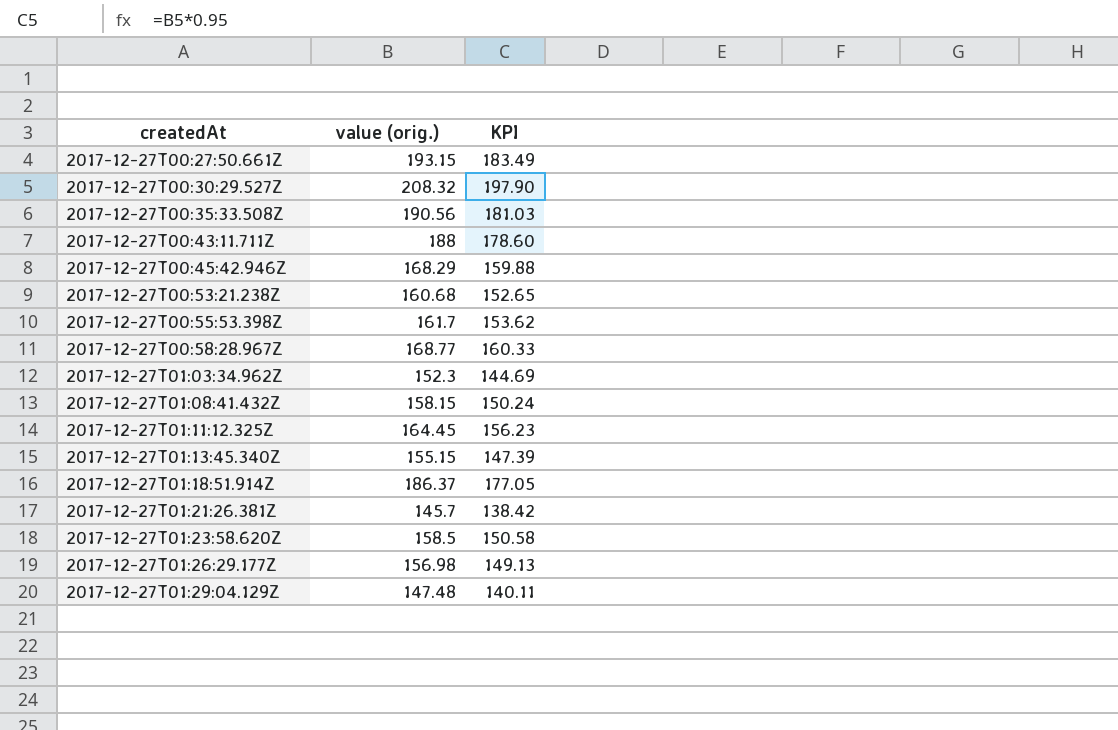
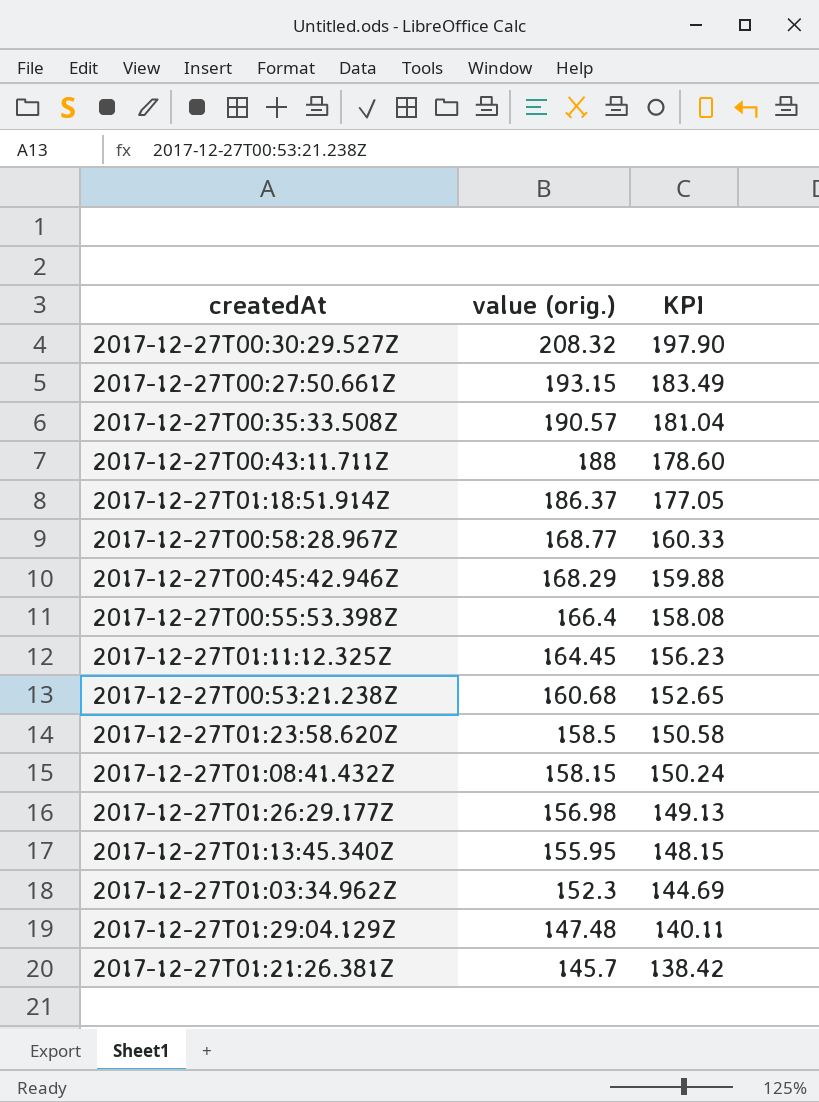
row order: createdAt ascending -> value (orig.) descending
2017-12-27T00:35:33.508Z | value (orig.): 190.56 -> 190.57
2017-12-27T00:35:33.508Z | KPI: 181.03 -> 181.04
2017-12-27T00:55:53.398Z | value (orig.): 161.7 -> 166.4
2017-12-27T00:55:53.398Z | KPI: 153.62 -> 158.08
2017-12-27T01:13:45.340Z | value (orig.): 155.15 -> 155.95
2017-12-27T01:13:45.340Z | KPI: 147.39 -> 148.15

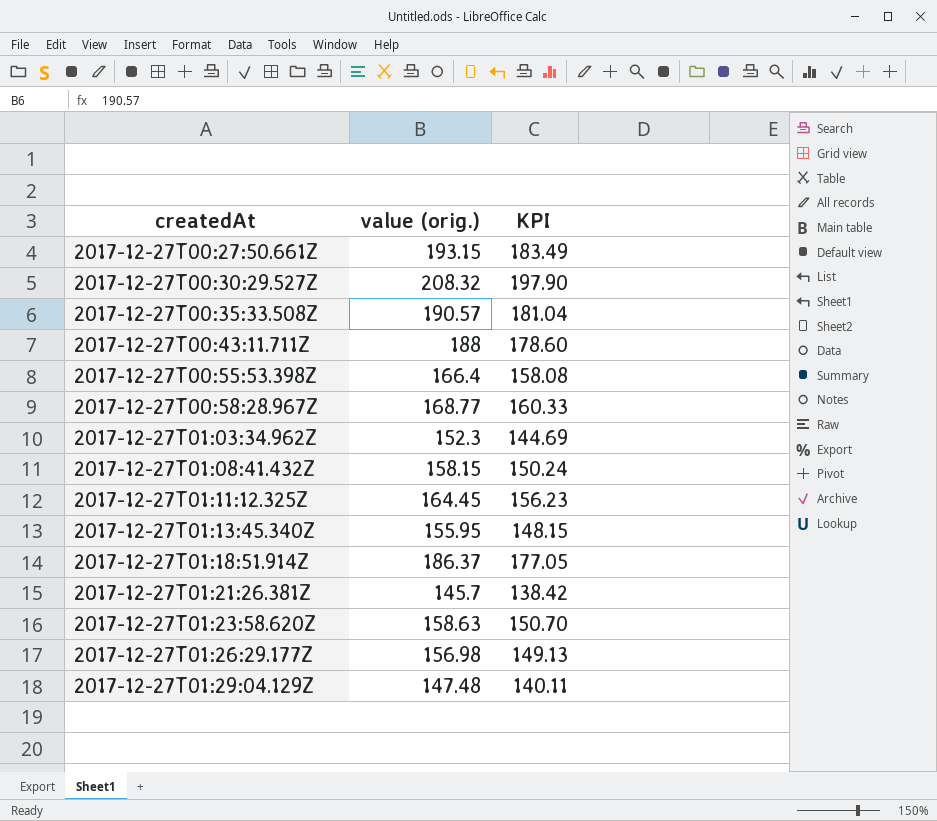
row order: value (orig.) descending -> createdAt ascending
row 2017-12-27T00:45:42.946Z: 168.29 | 159.88 -> none
row 2017-12-27T00:53:21.238Z: 160.68 | 152.65 -> none
2017-12-27T01:23:58.620Z | value (orig.): 158.5 -> 158.63
2017-12-27T01:23:58.620Z | KPI: 150.58 -> 150.70

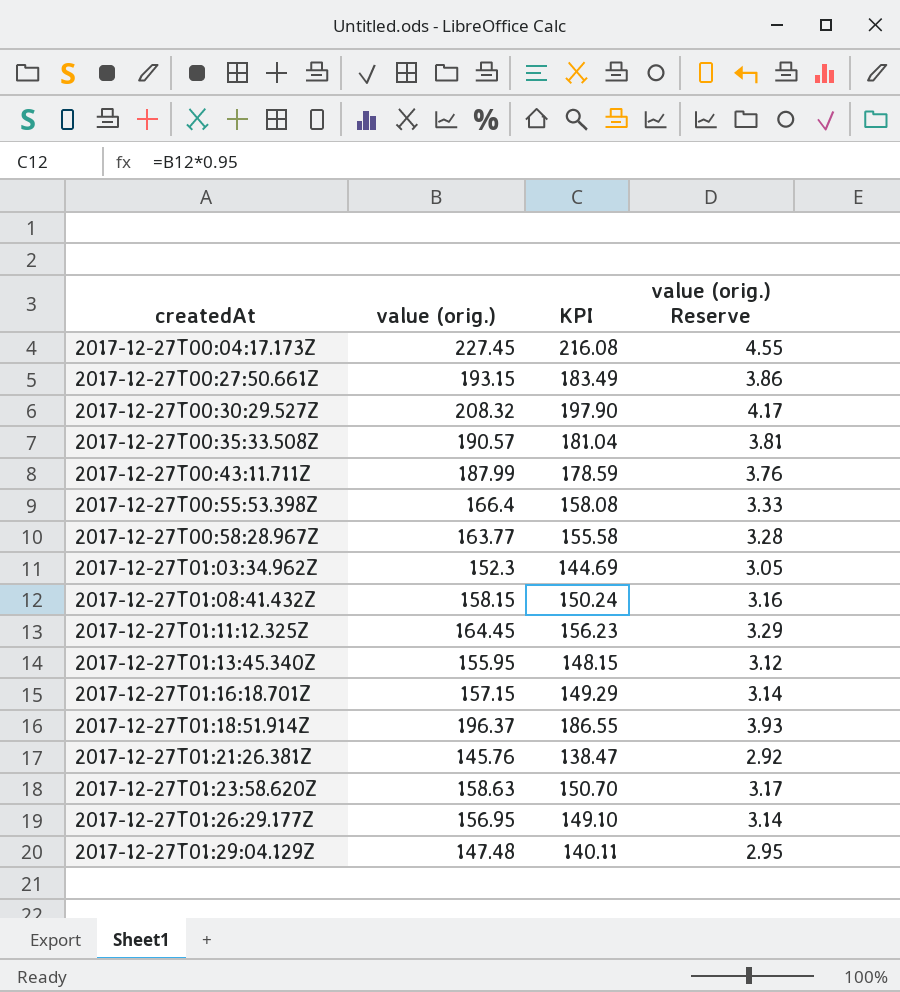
column value (orig.) Reserve | formula: none -> [value (orig.)] * 0.02
row 2017-12-27T00:04:17.173Z: none -> 227.45 | 216.08 | 4.55
2017-12-27T00:43:11.711Z | value (orig.): 188 -> 187.99
2017-12-27T00:43:11.711Z | KPI: 178.60 -> 178.59
2017-12-27T00:58:28.967Z | value (orig.): 168.77 -> 163.77
2017-12-27T00:58:28.967Z | KPI: 160.33 -> 155.58
row 2017-12-27T01:16:18.701Z: none -> 157.15 | 149.29 | 3.14
2017-12-27T01:18:51.914Z | value (orig.): 186.37 -> 196.37
2017-12-27T01:18:51.914Z | KPI: 177.05 -> 186.55
2017-12-27T01:21:26.381Z | value (orig.): 145.7 -> 145.76
2017-12-27T01:21:26.381Z | KPI: 138.42 -> 138.47
2017-12-27T01:26:29.177Z | value (orig.): 156.98 -> 156.95
2017-12-27T01:26:29.177Z | KPI: 149.13 -> 149.10

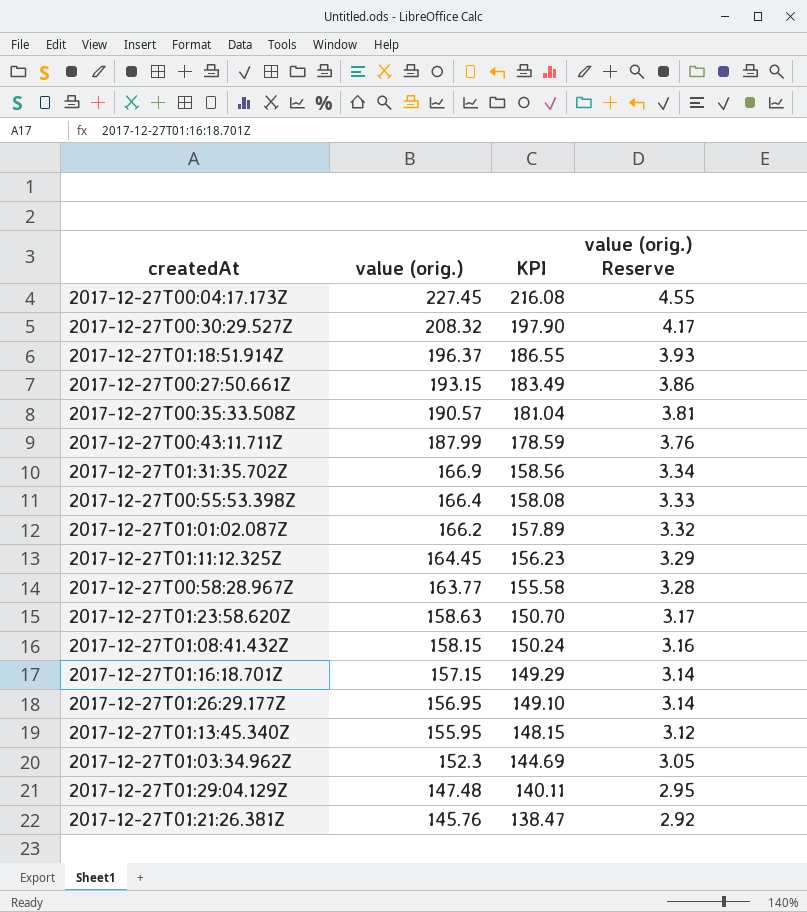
row order: createdAt ascending -> value (orig.) descending
row 2017-12-27T01:31:35.702Z: none -> 166.9 | 158.56 | 3.34
row 2017-12-27T01:01:02.087Z: none -> 166.2 | 157.89 | 3.32

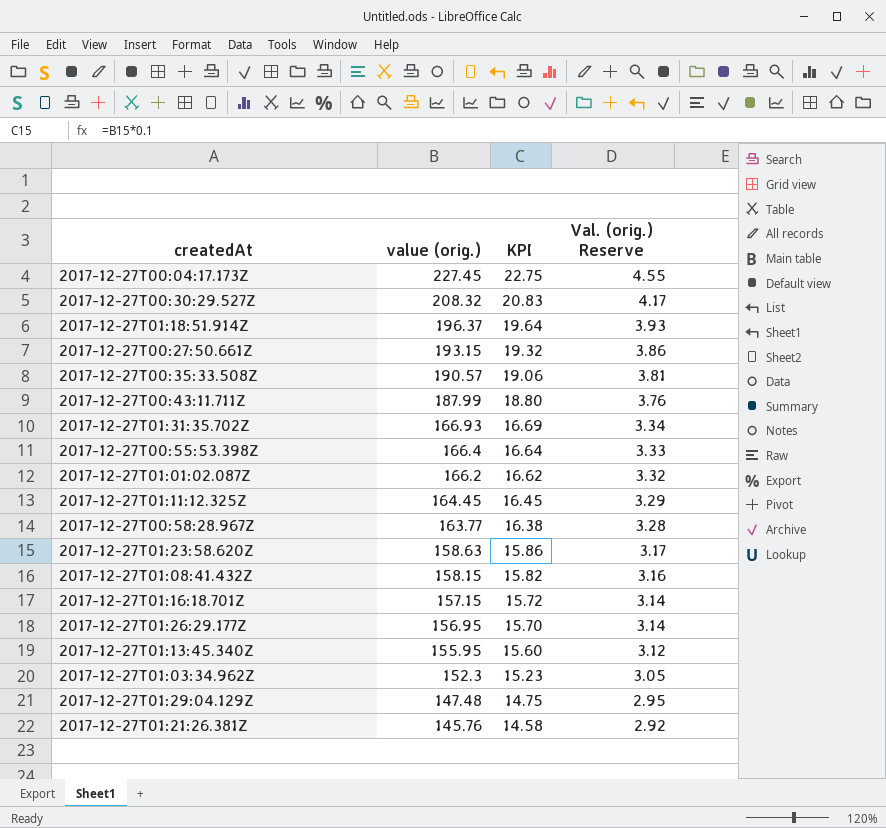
column KPI | formula: [value (orig.)] * 0.95 -> [value (orig.)] * 0.1
column name: value (orig.) Reserve -> Val. (orig.) Reserve
2017-12-27T01:31:35.702Z | value (orig.): 166.9 -> 166.93

